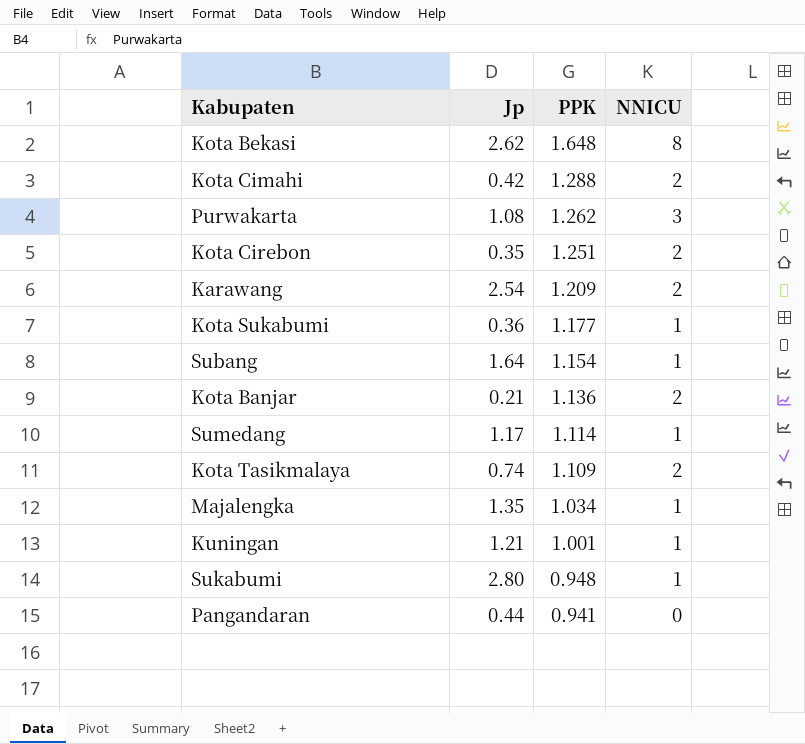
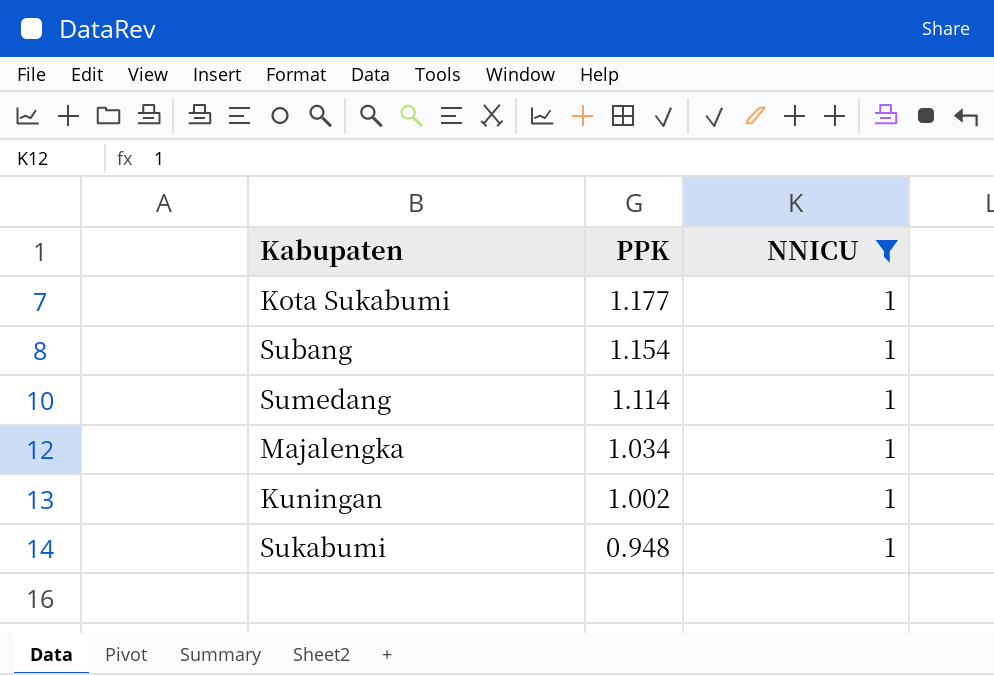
filter: none -> NNICU = 1
column Jp | position: 2 -> none
Kuningan | PPK: 1.001 -> 1.002

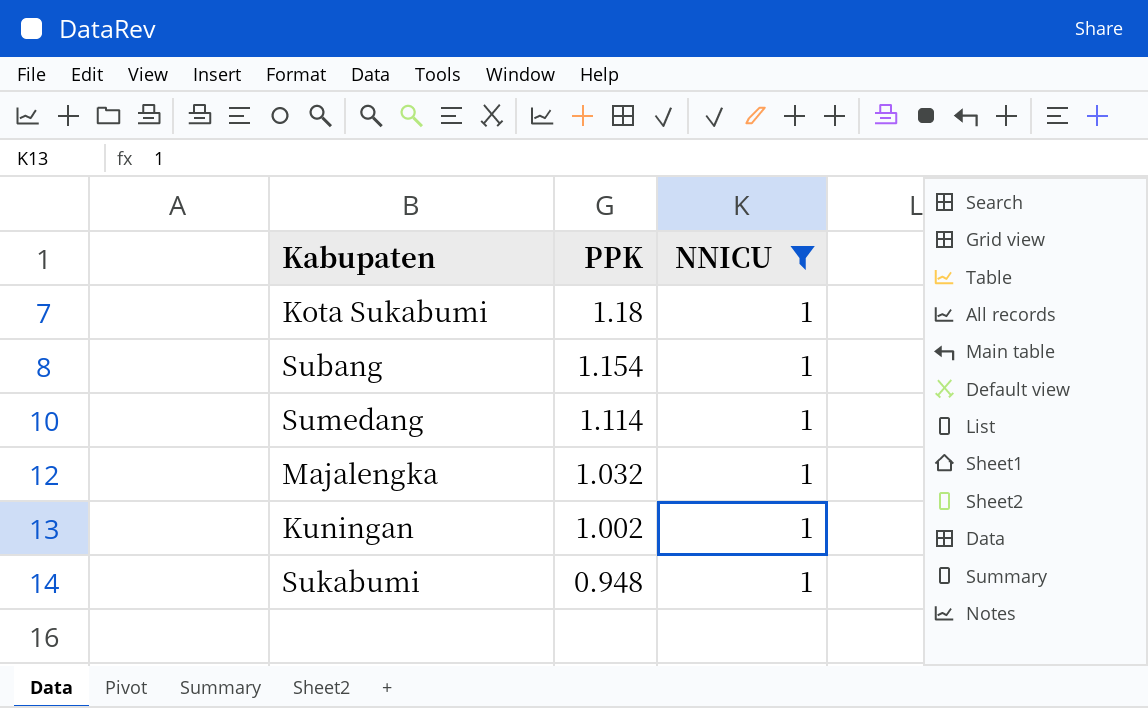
Kota Sukabumi | PPK: 1.177 -> 1.18
Majalengka | PPK: 1.034 -> 1.032

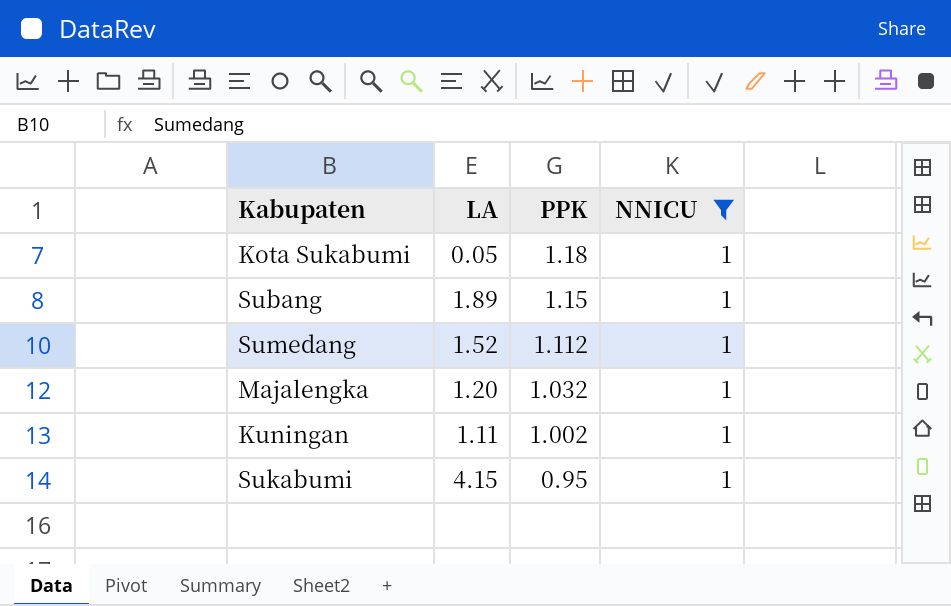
column LA | position: none -> 2
Subang | PPK: 1.154 -> 1.15
Sumedang | PPK: 1.114 -> 1.112
Sukabumi | PPK: 0.948 -> 0.95

